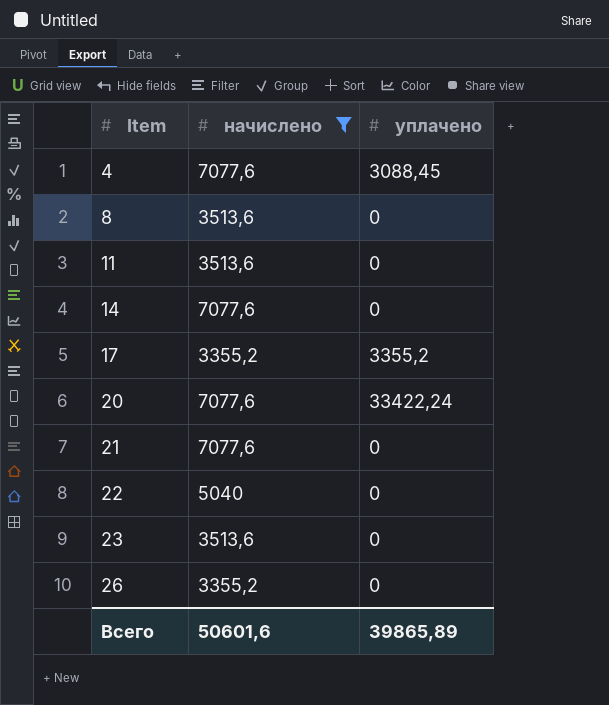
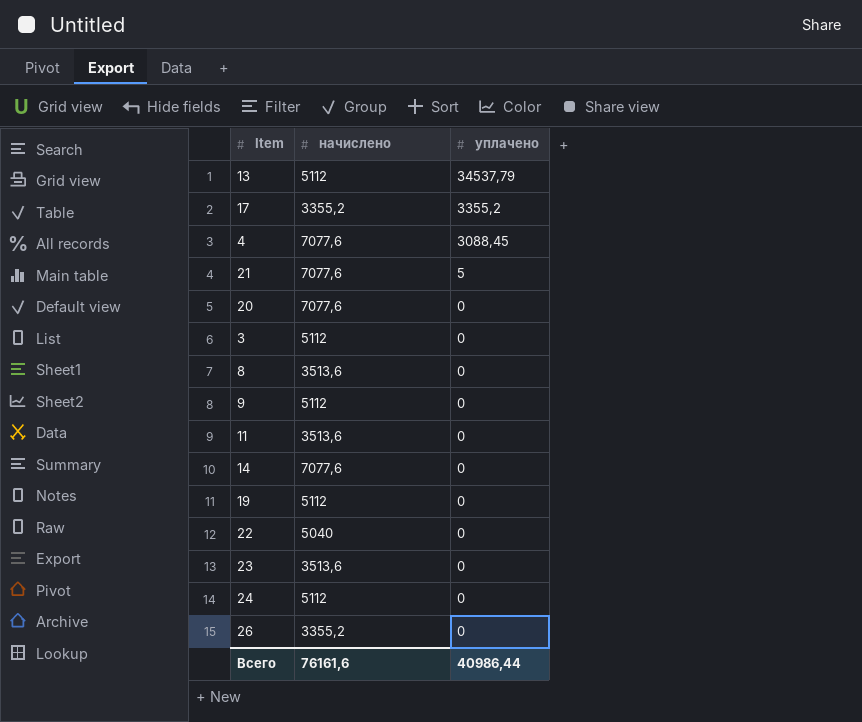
filter: начислено != 5112 -> none
row order: Item ascending -> уплачено descending
21 | уплачено: 0 -> 5
20 | уплачено: 33422,24 -> 0
Всего | начислено: 50601,6 -> 76161,6
Всего | уплачено: 39865,89 -> 40986,44

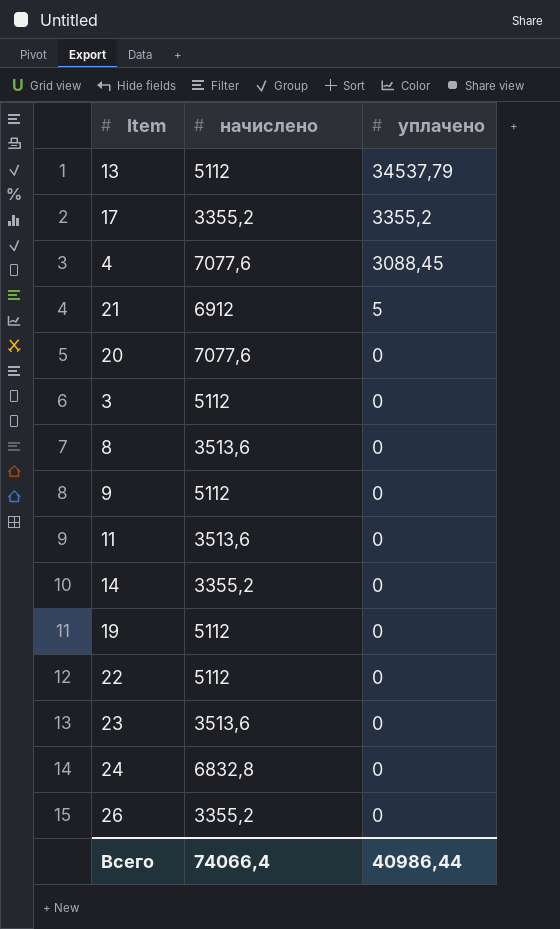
21 | начислено: 7077,6 -> 6912
14 | начислено: 7077,6 -> 3355,2
22 | начислено: 5040 -> 5112
24 | начислено: 5112 -> 6832,8
Всего | начислено: 76161,6 -> 74066,4

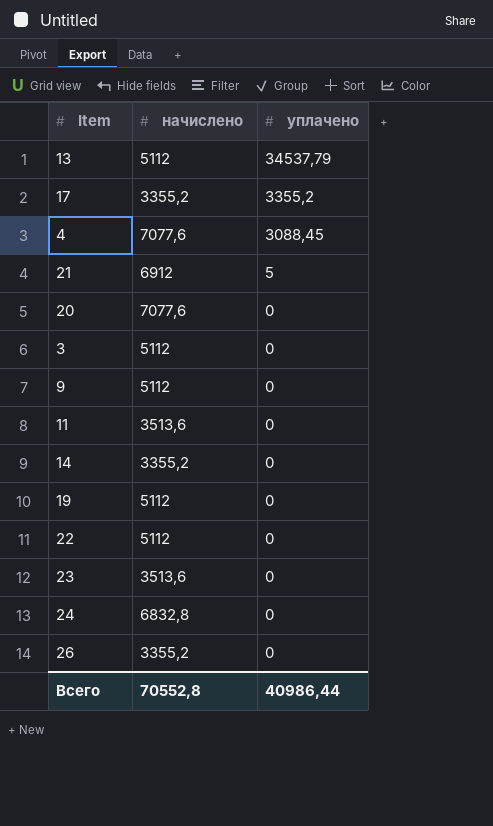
row 8: 3513,6 | 0 -> none
Всего | начислено: 74066,4 -> 70552,8

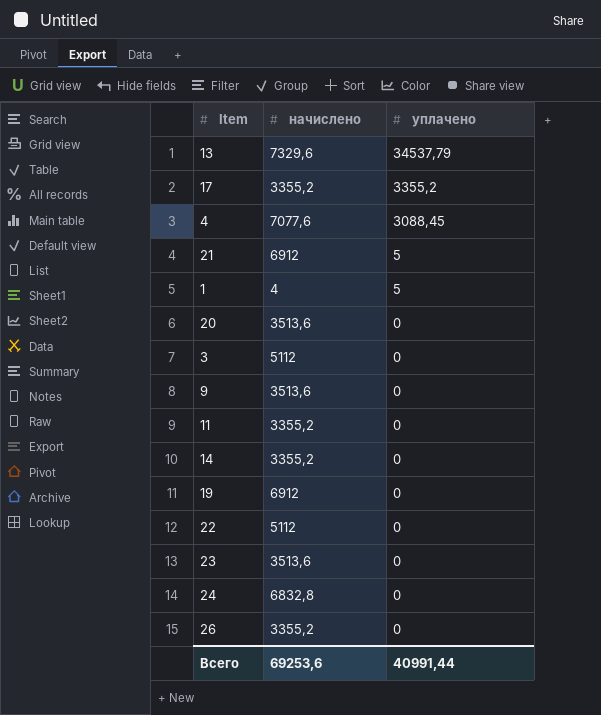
13 | начислено: 5112 -> 7329,6
row 1: none -> 4 | 5
20 | начислено: 7077,6 -> 3513,6
9 | начислено: 5112 -> 3513,6
11 | начислено: 3513,6 -> 3355,2
19 | начислено: 5112 -> 6912
Всего | начислено: 70552,8 -> 69253,6
Всего | уплачено: 40986,44 -> 40991,44

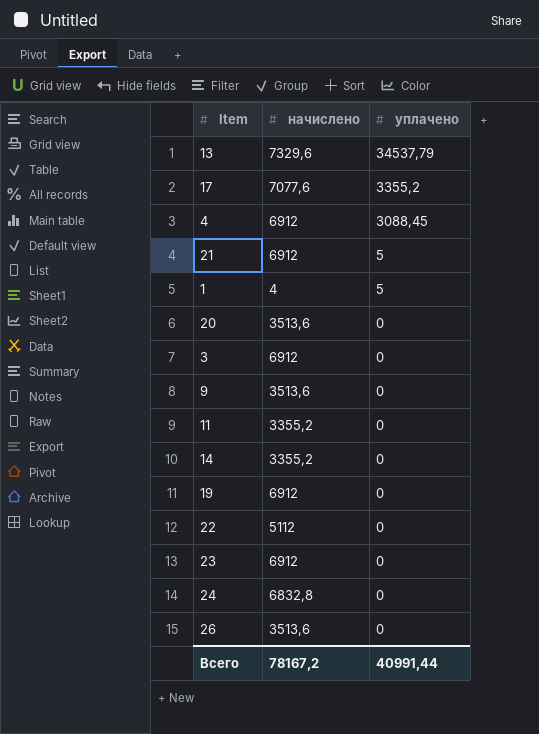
17 | начислено: 3355,2 -> 7077,6
4 | начислено: 7077,6 -> 6912
3 | начислено: 5112 -> 6912
23 | начислено: 3513,6 -> 6912
26 | начислено: 3355,2 -> 3513,6
Всего | начислено: 69253,6 -> 78167,2

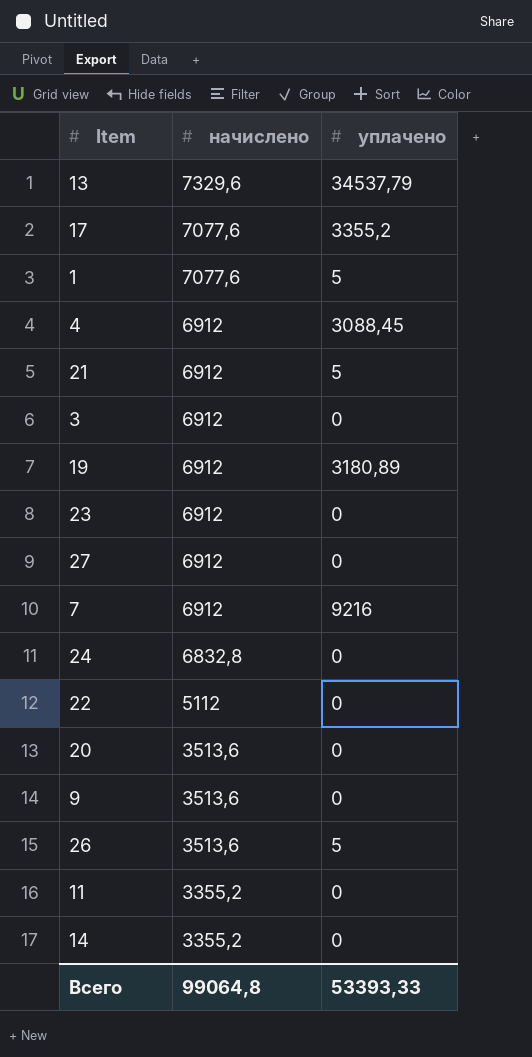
row order: уплачено descending -> начислено descending
1 | начислено: 4 -> 7077,6
19 | уплачено: 0 -> 3180,89
row 27: none -> 6912 | 0
row 7: none -> 6912 | 9216
26 | уплачено: 0 -> 5
Всего | начислено: 78167,2 -> 99064,8
Всего | уплачено: 40991,44 -> 53393,33

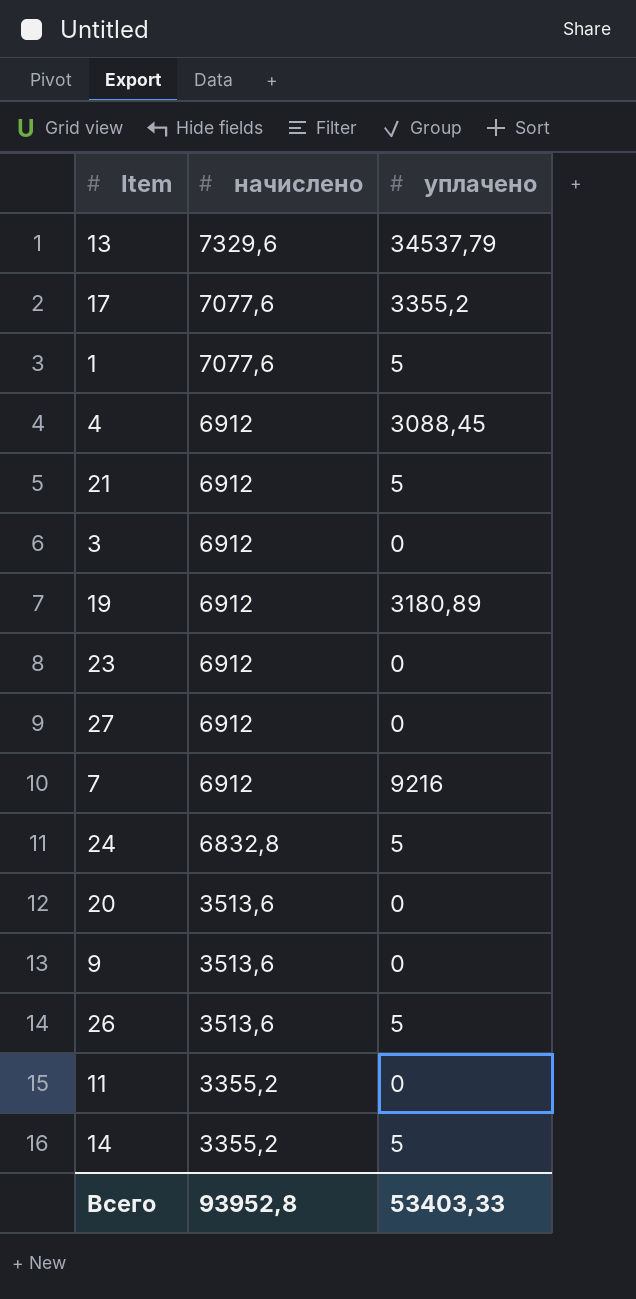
row 22: 5112 | 0 -> none
24 | уплачено: 0 -> 5
14 | уплачено: 0 -> 5
Всего | начислено: 99064,8 -> 93952,8
Всего | уплачено: 53393,33 -> 53403,33

